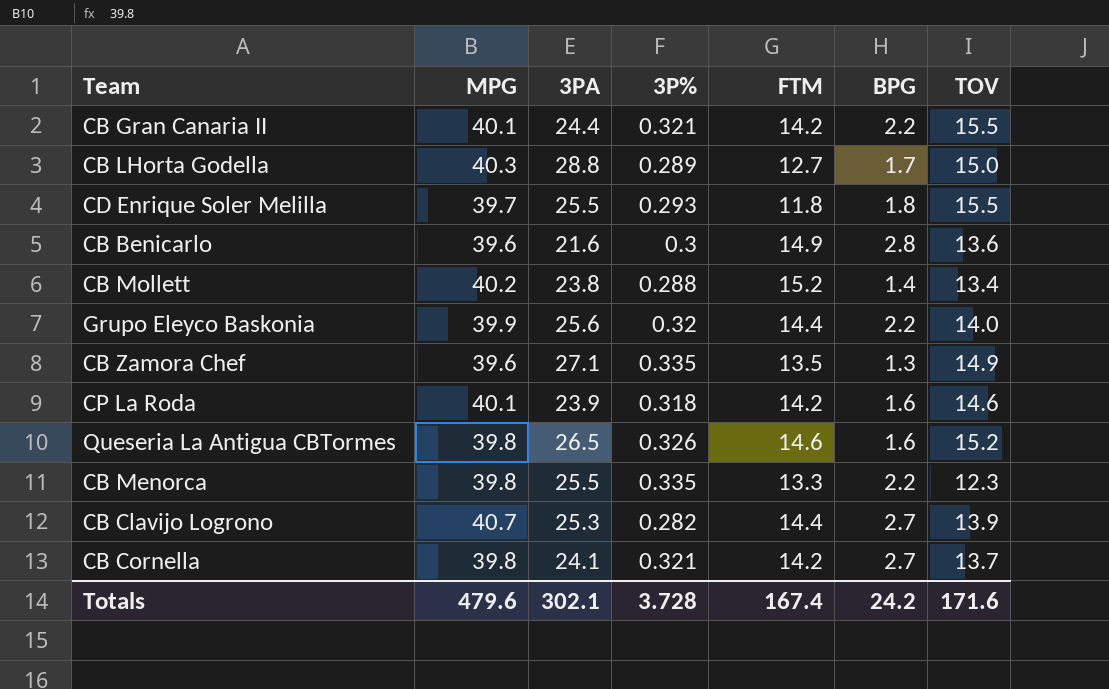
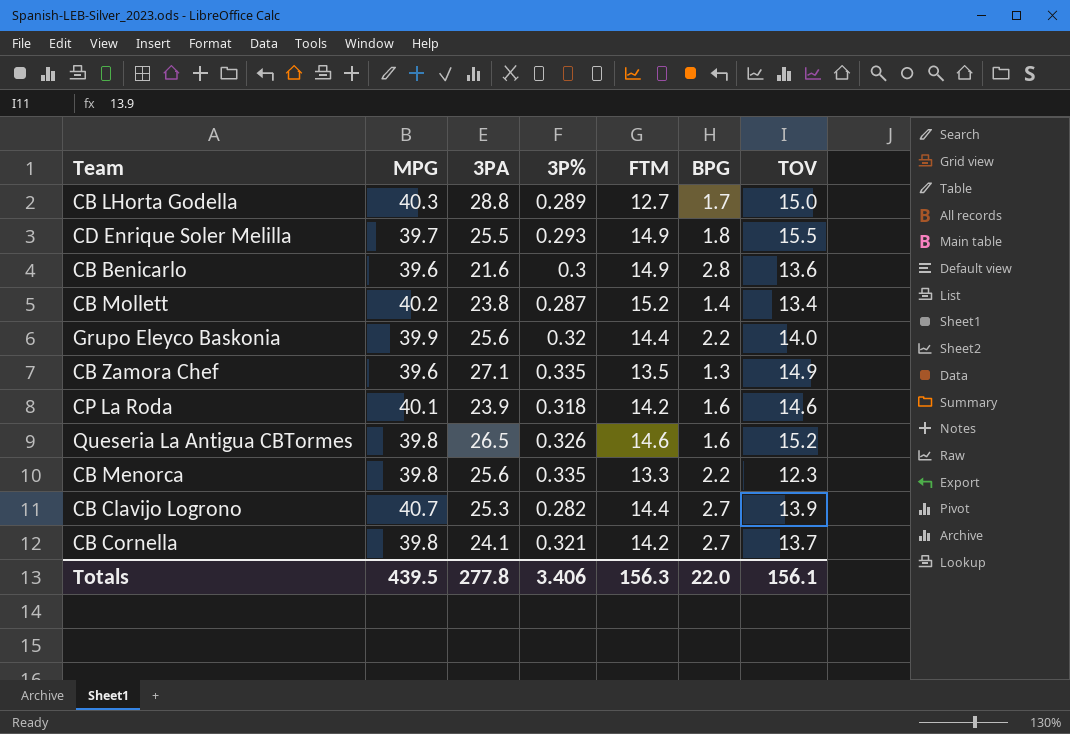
row CB Gran Canaria II: 40.1 | 24.4 | 0.321 | 14.2 | 2.2 | 15.5 -> none
CD Enrique Soler Melilla | FTM: 11.8 -> 14.9
CB Mollett | 3P%: 0.288 -> 0.287
CB Menorca | 3PA: 25.5 -> 25.6
Totals | MPG: 479.6 -> 439.5
Totals | 3PA: 302.1 -> 277.8
Totals | 3P%: 3.728 -> 3.406
Totals | FTM: 167.4 -> 156.3
Totals | BPG: 24.2 -> 22.0
Totals | TOV: 171.6 -> 156.1

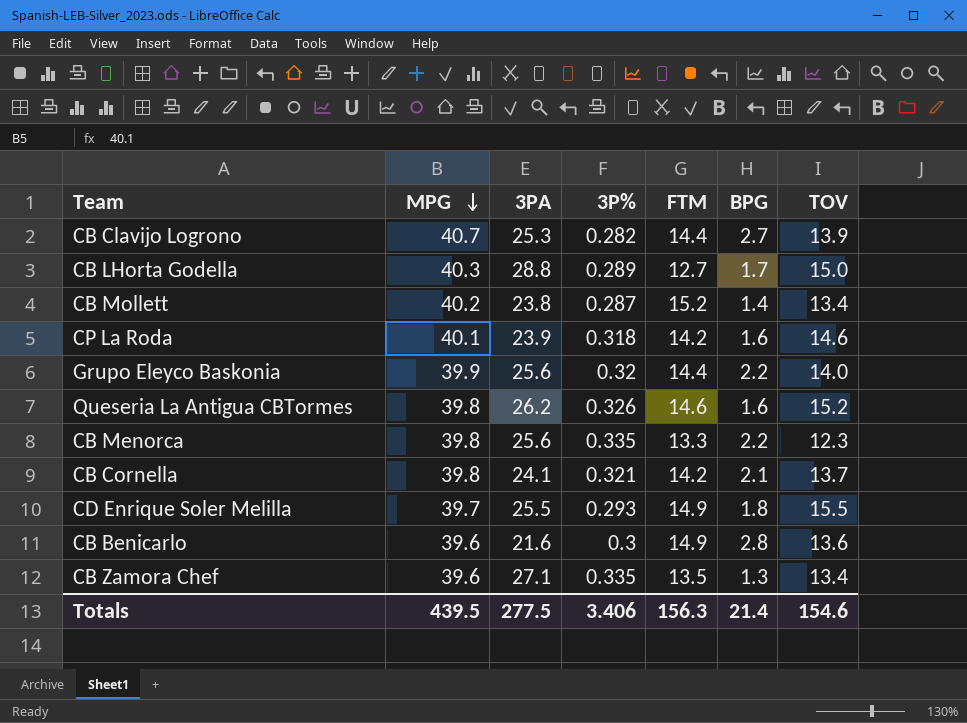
row order: none -> MPG descending
Queseria La Antigua CBTormes | 3PA: 26.5 -> 26.2
CB Cornella | BPG: 2.7 -> 2.1
CB Zamora Chef | TOV: 14.9 -> 13.4
Totals | 3PA: 277.8 -> 277.5
Totals | BPG: 22.0 -> 21.4
Totals | TOV: 156.1 -> 154.6

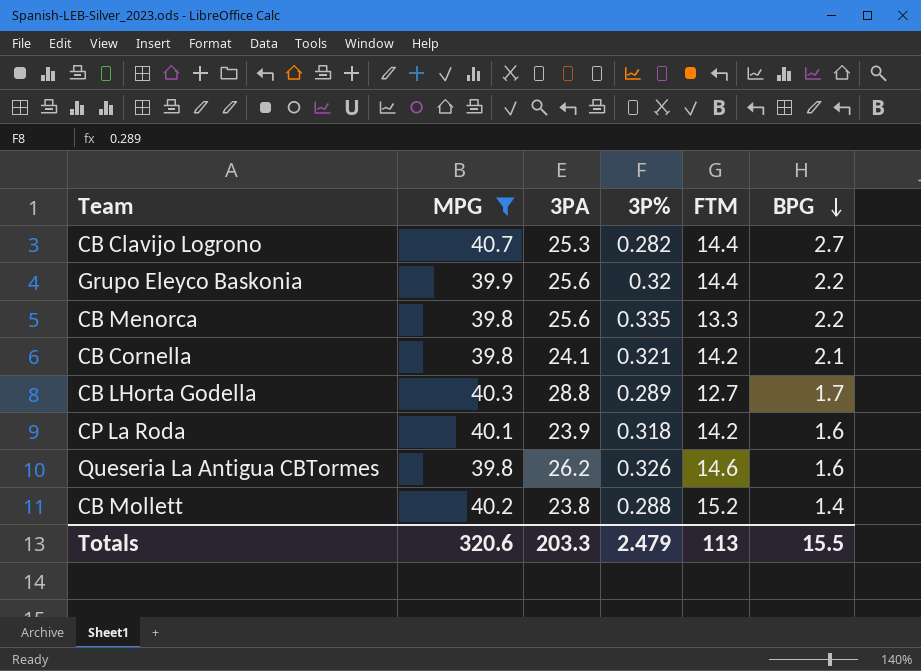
filter: none -> MPG >= 39.8
row order: MPG descending -> BPG descending
column TOV | position: 7 -> none
CB Mollett | 3P%: 0.287 -> 0.288
Totals | MPG: 439.5 -> 320.6
Totals | 3PA: 277.5 -> 203.3
Totals | 3P%: 3.406 -> 2.479
Totals | FTM: 156.3 -> 113
Totals | BPG: 21.4 -> 15.5

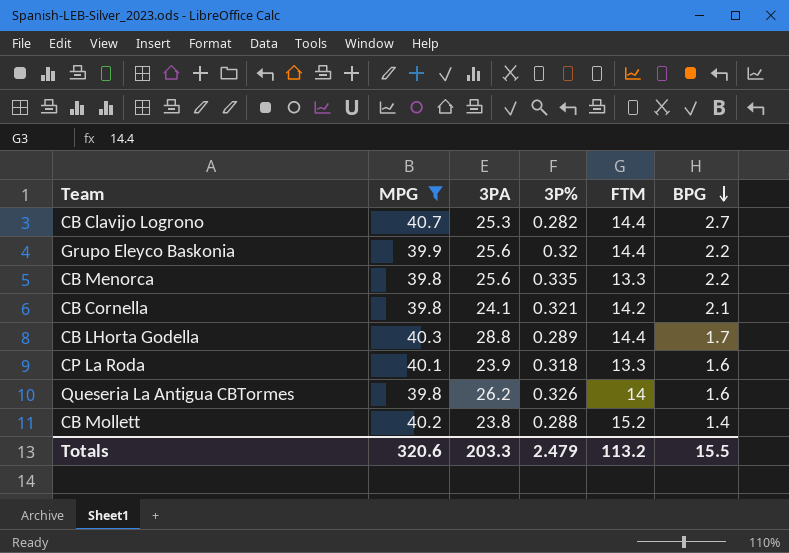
CB LHorta Godella | FTM: 12.7 -> 14.4
CP La Roda | FTM: 14.2 -> 13.3
Queseria La Antigua CBTormes | FTM: 14.6 -> 14
Totals | FTM: 113 -> 113.2

